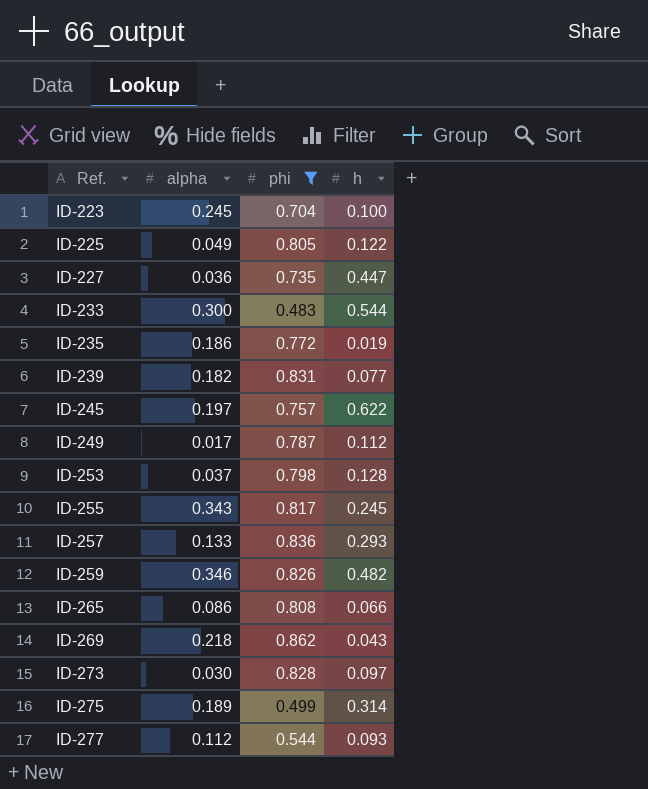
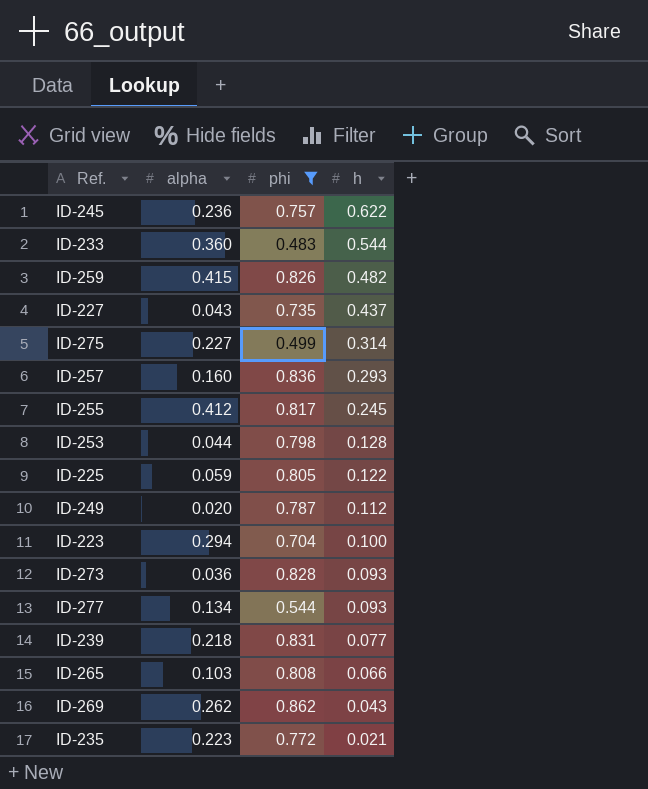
row order: Ref. ascending -> h descending
ID-245 | alpha: 0.197 -> 0.236
ID-233 | alpha: 0.300 -> 0.360
ID-259 | alpha: 0.346 -> 0.415
ID-227 | alpha: 0.036 -> 0.043
ID-227 | h: 0.447 -> 0.437
ID-275 | alpha: 0.189 -> 0.227
ID-257 | alpha: 0.133 -> 0.160
ID-255 | alpha: 0.343 -> 0.412
ID-253 | alpha: 0.037 -> 0.044
ID-225 | alpha: 0.049 -> 0.059
ID-249 | alpha: 0.017 -> 0.020
ID-223 | alpha: 0.245 -> 0.294
ID-273 | alpha: 0.030 -> 0.036
ID-273 | h: 0.097 -> 0.093
ID-277 | alpha: 0.112 -> 0.134
ID-239 | alpha: 0.182 -> 0.218
ID-265 | alpha: 0.086 -> 0.103
ID-269 | alpha: 0.218 -> 0.262
ID-235 | alpha: 0.186 -> 0.223
ID-235 | h: 0.019 -> 0.021

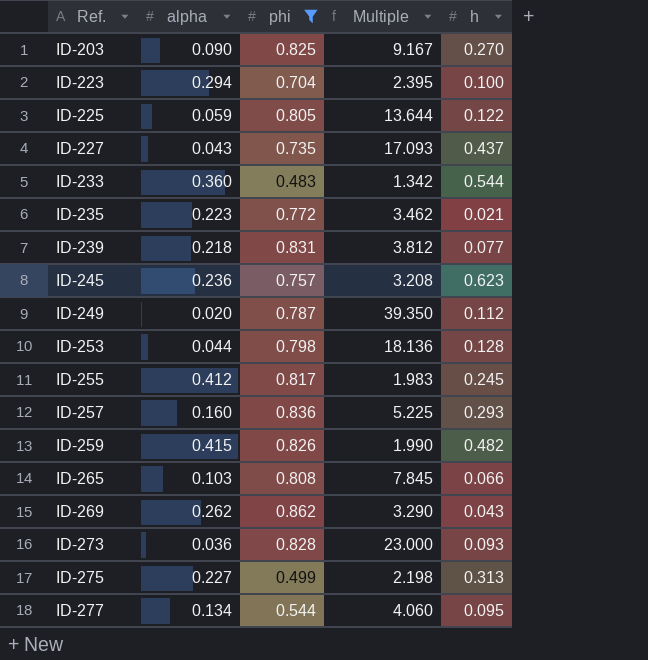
row order: h descending -> Ref. ascending
column Multiple | formula: none -> [phi] / [alpha]
row ID-203: none -> 0.090 | 0.825 | 9.167 | 0.270
ID-245 | h: 0.622 -> 0.623
ID-275 | h: 0.314 -> 0.313
ID-277 | h: 0.093 -> 0.095

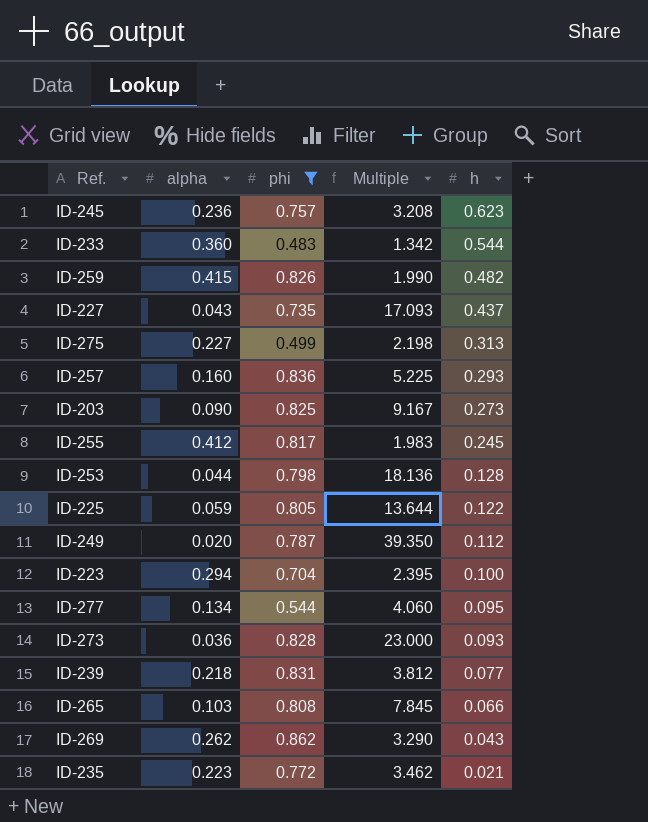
row order: Ref. ascending -> h descending
ID-203 | h: 0.270 -> 0.273

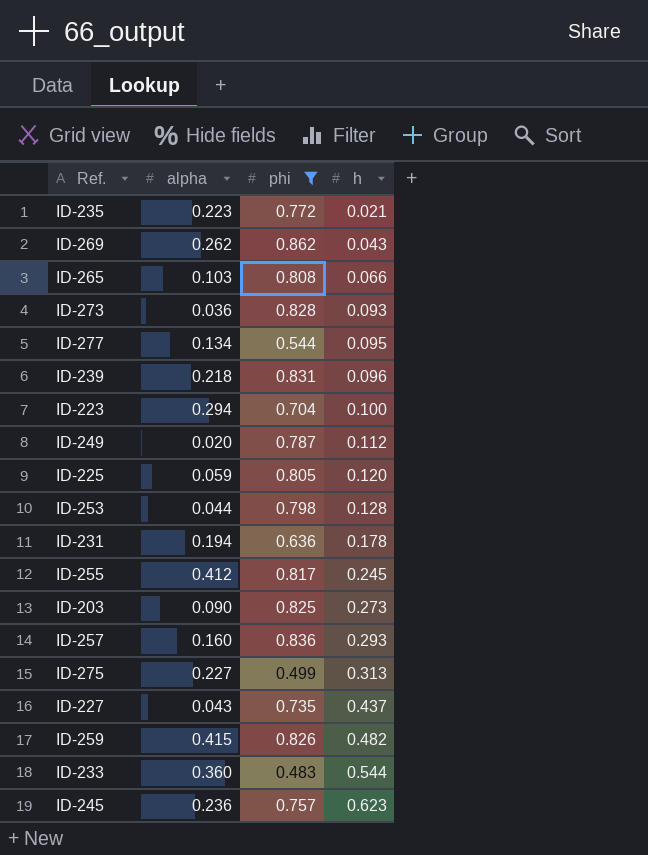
row order: h descending -> h ascending
column Multiple | formula: [phi] / [alpha] -> none
ID-239 | h: 0.077 -> 0.096
ID-225 | h: 0.122 -> 0.120
row ID-231: none -> 0.194 | 0.636 | 0.178

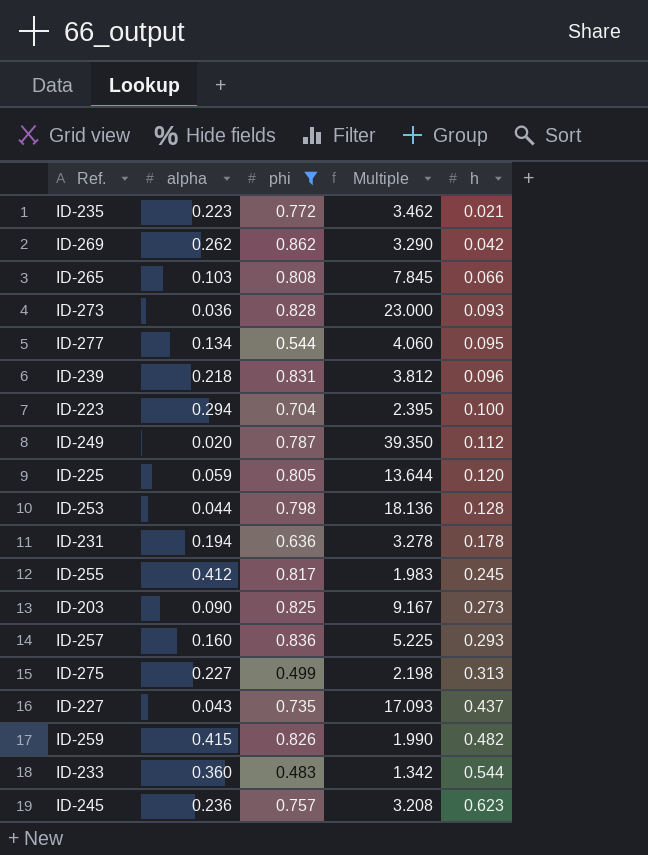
column Multiple | formula: none -> [phi] / [alpha]
ID-269 | h: 0.043 -> 0.042

